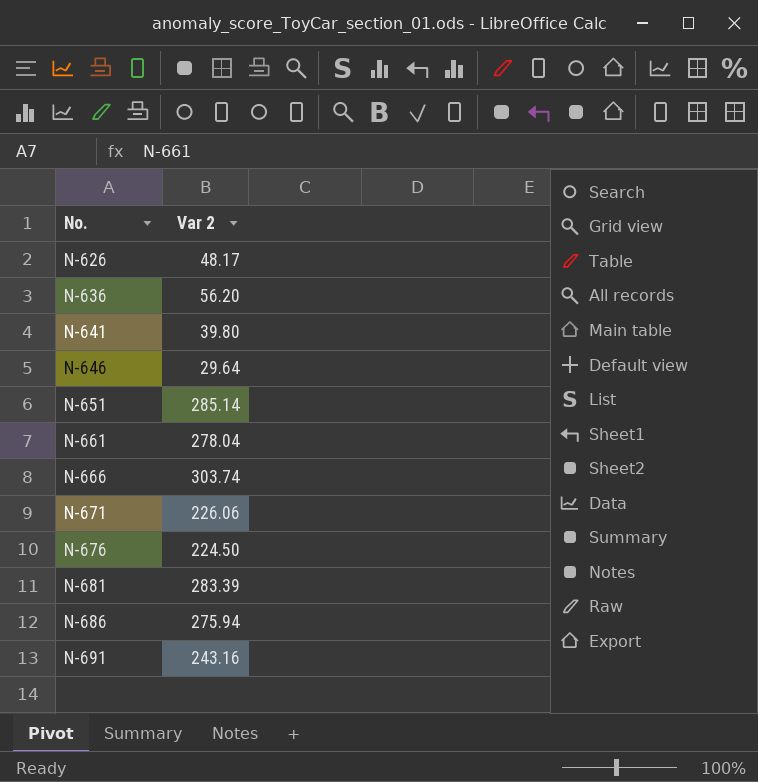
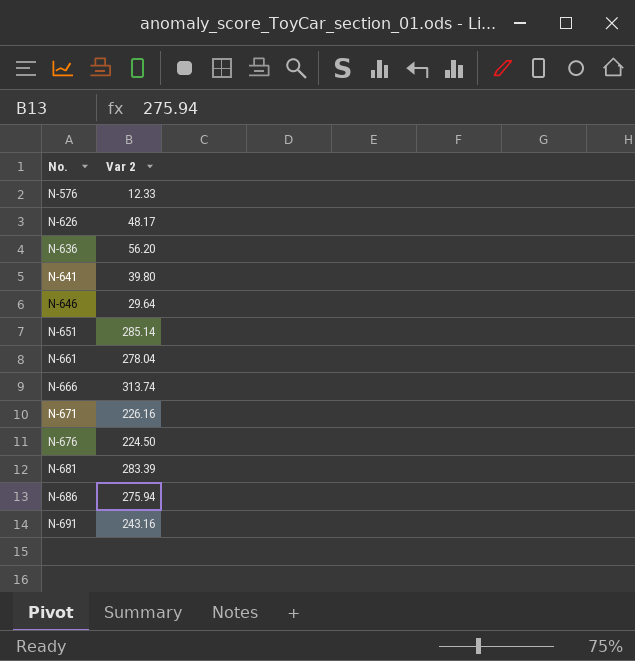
row N-576: none -> 12.33
N-666 | Var 2: 303.74 -> 313.74
N-671 | Var 2: 226.06 -> 226.16

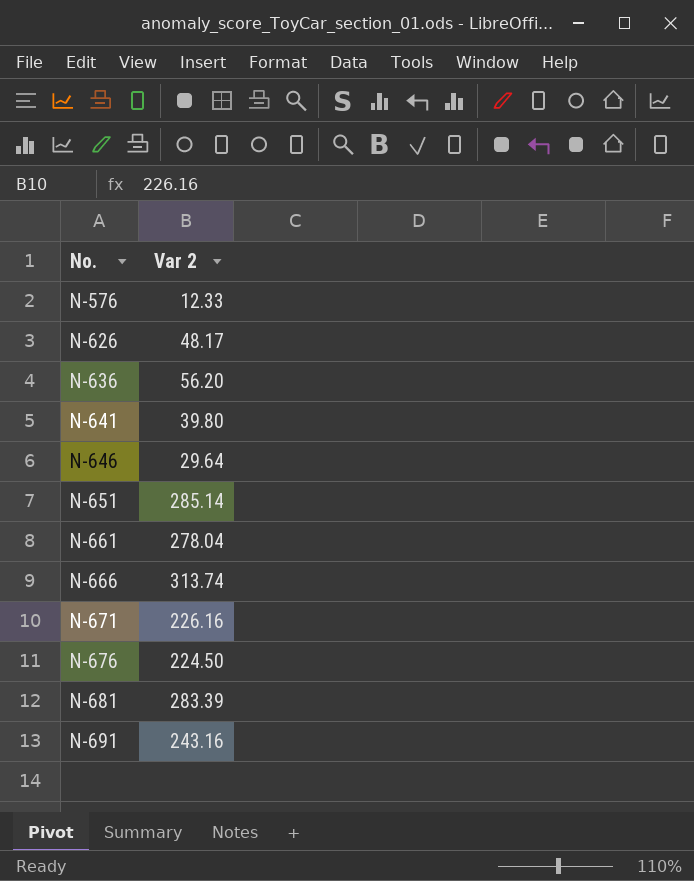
row N-686: 275.94 -> none

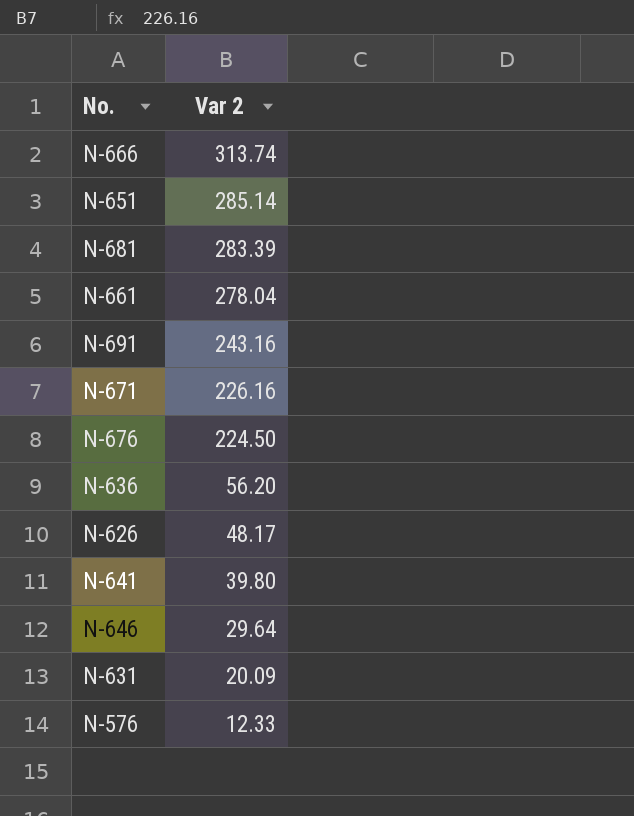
row order: No. ascending -> Var 2 descending
row N-631: none -> 20.09

